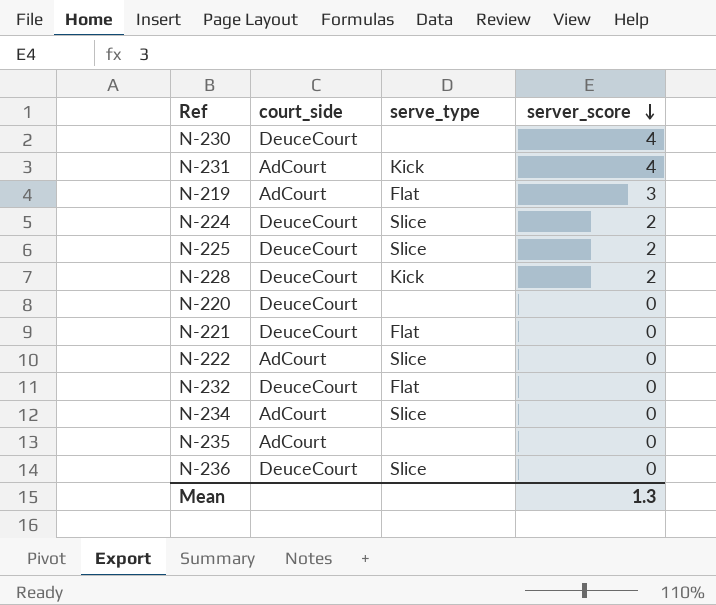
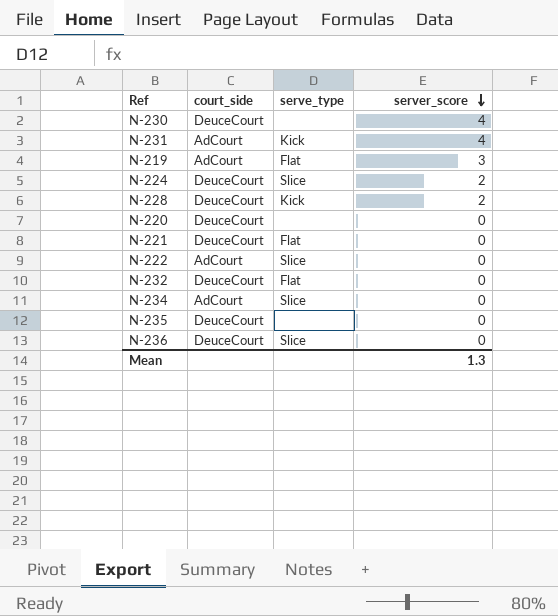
row N-225: DeuceCourt | Slice | 2 -> none
N-235 | court_side: AdCourt -> DeuceCourt

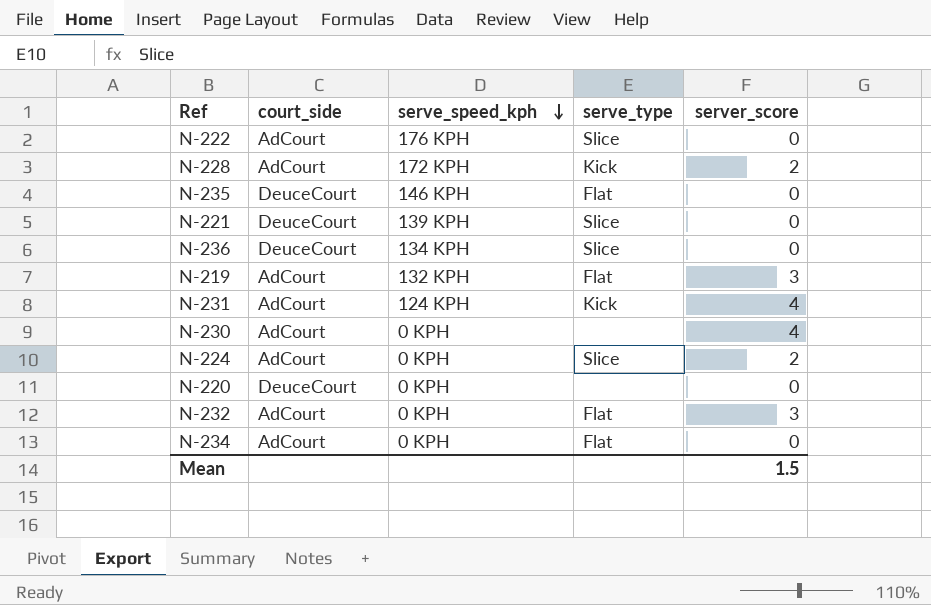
row order: server_score descending -> serve_speed_kph descending
column serve_speed_kph | position: none -> 3
N-228 | court_side: DeuceCourt -> AdCourt
N-235 | serve_type: none -> Flat
N-221 | serve_type: Flat -> Slice
N-230 | court_side: DeuceCourt -> AdCourt
N-224 | court_side: DeuceCourt -> AdCourt
N-232 | court_side: DeuceCourt -> AdCourt
N-232 | server_score: 0 -> 3
N-234 | serve_type: Slice -> Flat
Mean | server_score: 1.3 -> 1.5

